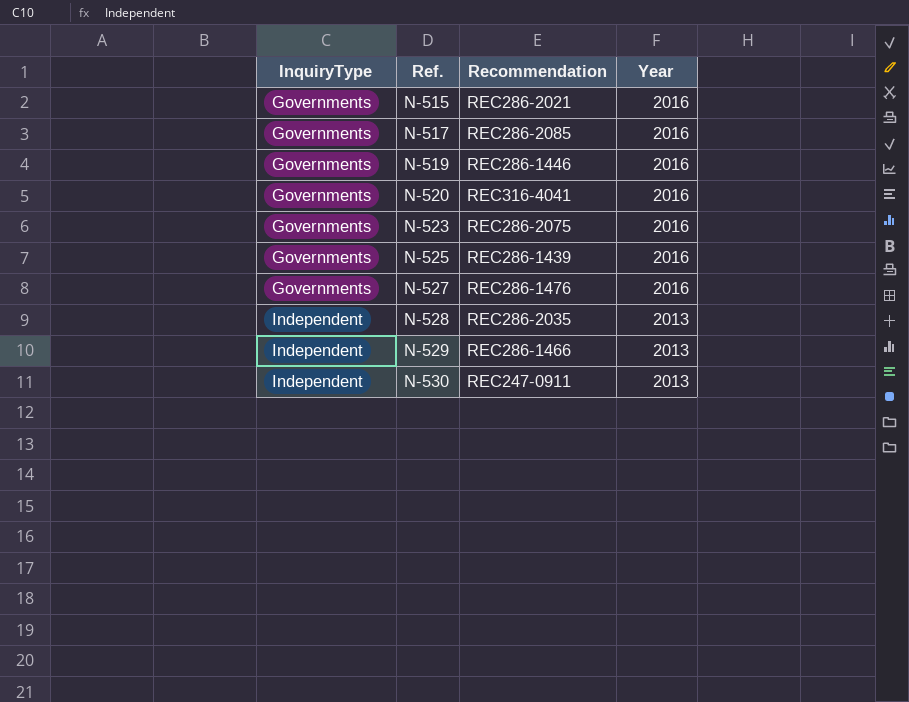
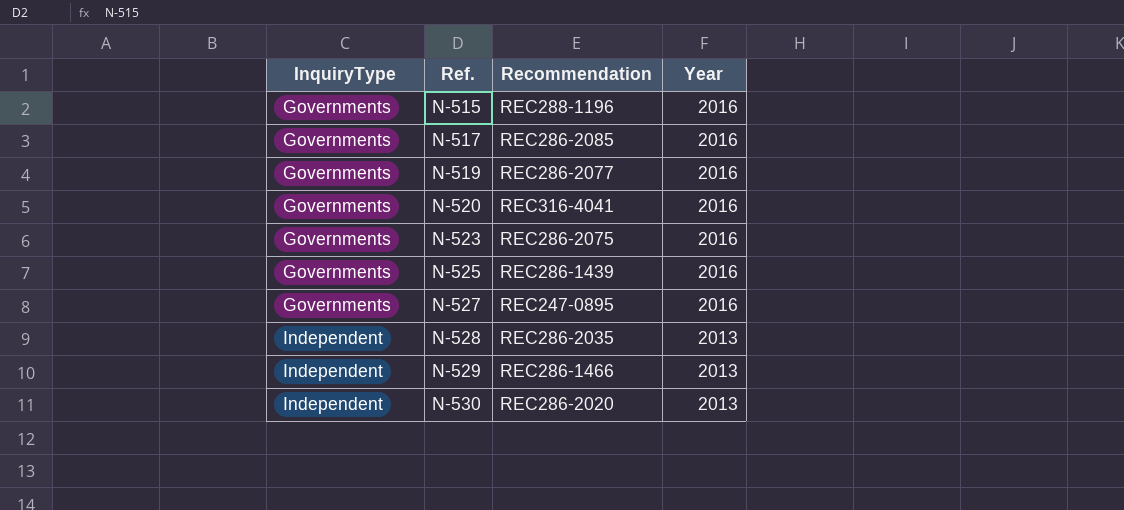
N-515 | Recommendation: REC286-2021 -> REC288-1196
N-519 | Recommendation: REC286-1446 -> REC286-2077
N-527 | Recommendation: REC286-1476 -> REC247-0895
N-530 | Recommendation: REC247-0911 -> REC286-2020

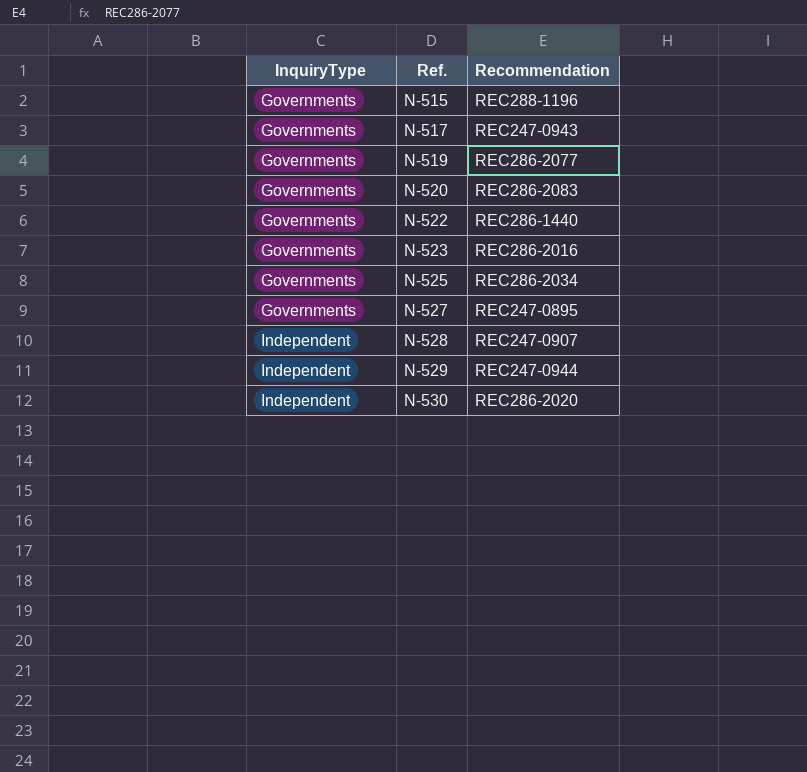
column Year | position: 4 -> none
N-517 | Recommendation: REC286-2085 -> REC247-0943
N-520 | Recommendation: REC316-4041 -> REC286-2083
row N-522: none -> Governments | REC286-1440
N-523 | Recommendation: REC286-2075 -> REC286-2016
N-525 | Recommendation: REC286-1439 -> REC286-2034
N-528 | Recommendation: REC286-2035 -> REC247-0907
N-529 | Recommendation: REC286-1466 -> REC247-0944

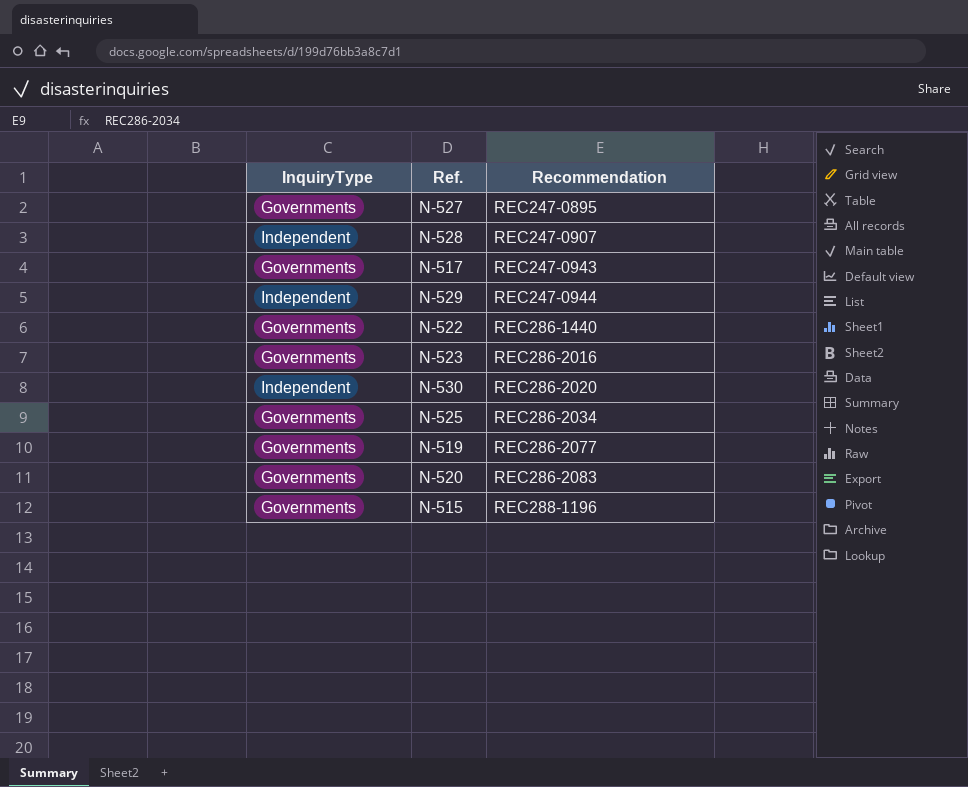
row order: InquiryType ascending -> Recommendation ascending

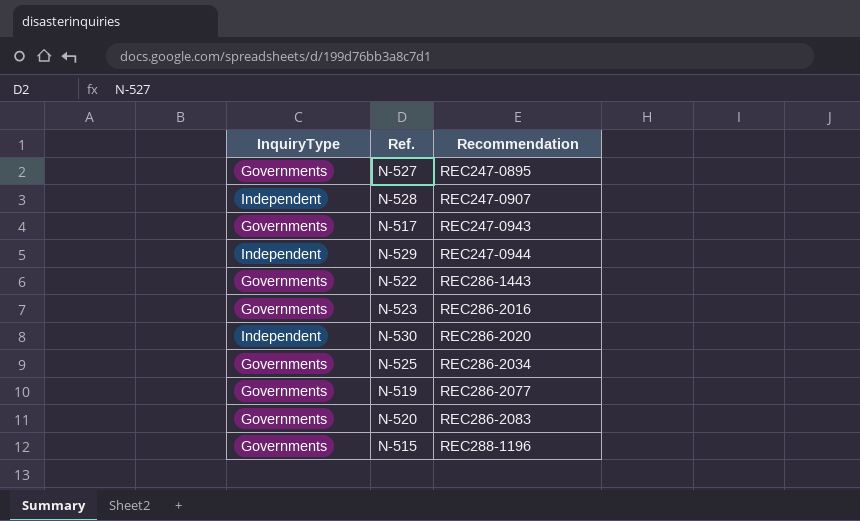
N-522 | Recommendation: REC286-1440 -> REC286-1443

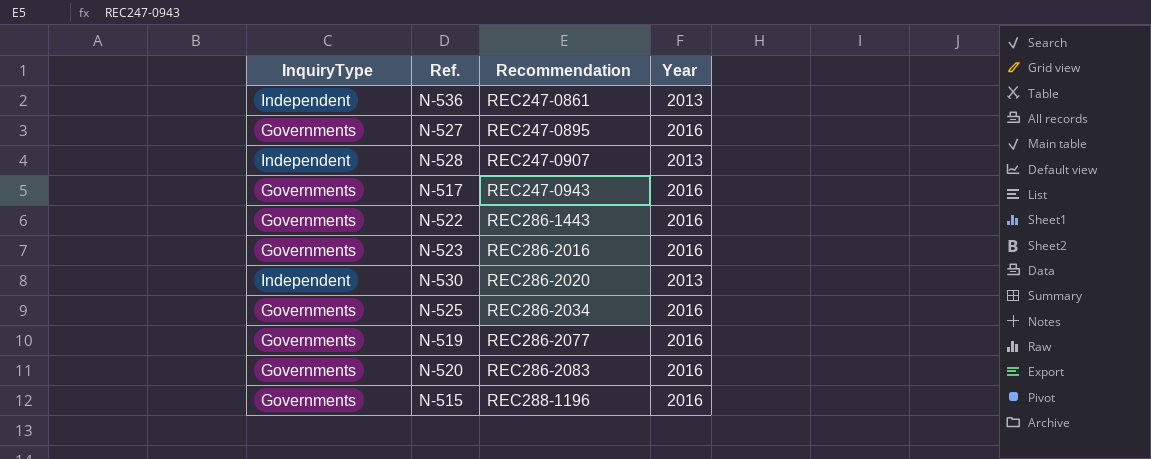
column Year | position: none -> 4
row N-529: Independent | REC247-0944 -> none
row N-536: none -> Independent | REC247-0861 | 2013

